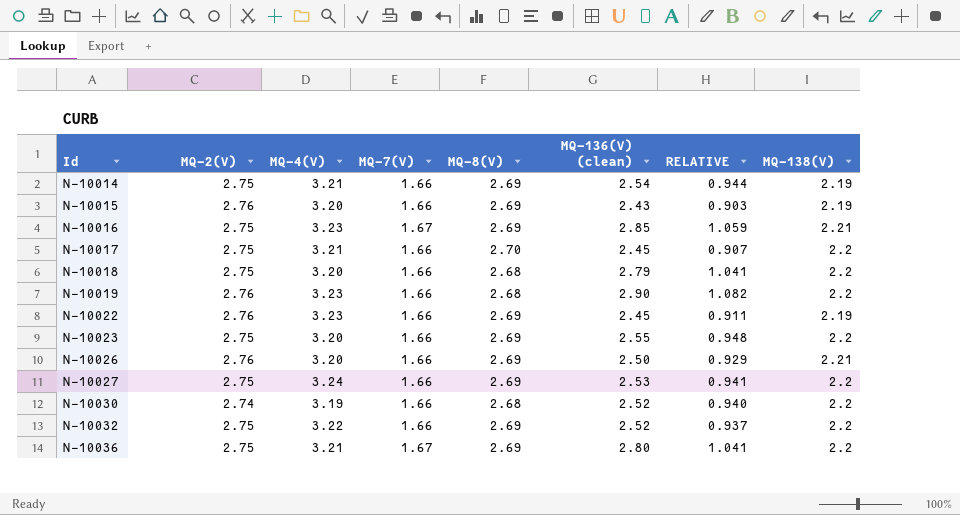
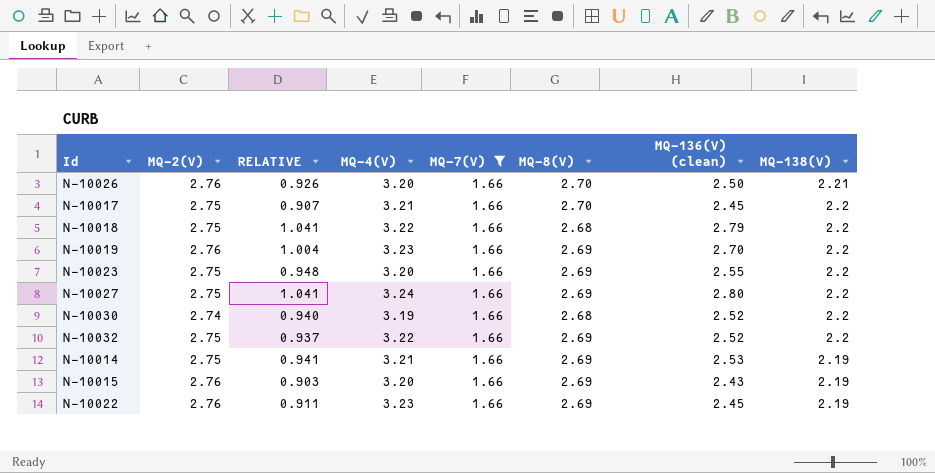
filter: none -> MQ-7(V) = 1.66
row order: Id ascending -> MQ-138(V) descending
column RELATIVE | position: 7 -> 3
N-10026 | RELATIVE: 0.929 -> 0.926
N-10026 | MQ-8(V): 2.69 -> 2.70
N-10018 | MQ-4(V): 3.20 -> 3.22
N-10019 | RELATIVE: 1.082 -> 1.004
N-10019 | MQ-8(V): 2.68 -> 2.69
N-10019 | MQ-136(V) (clean): 2.90 -> 2.70
N-10027 | RELATIVE: 0.941 -> 1.041
N-10027 | MQ-136(V) (clean): 2.53 -> 2.80
N-10014 | RELATIVE: 0.944 -> 0.941
N-10014 | MQ-136(V) (clean): 2.54 -> 2.53

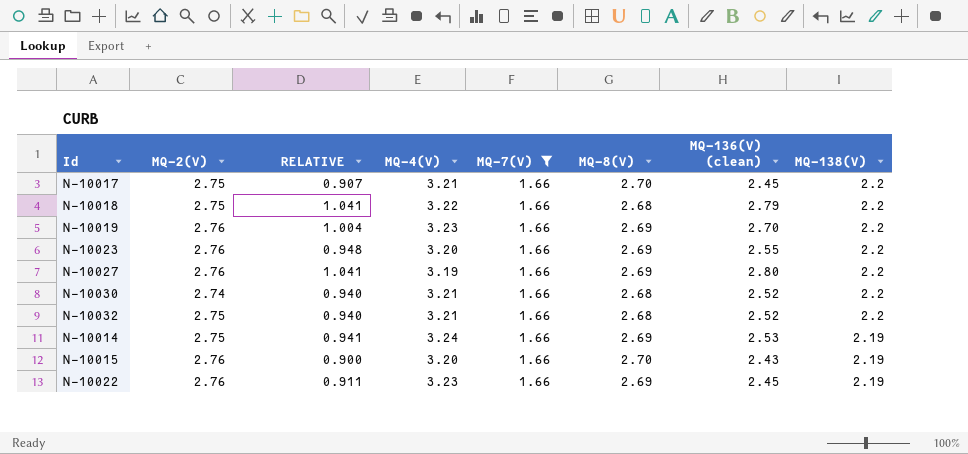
row N-10026: 2.76 | 0.926 | 3.20 | 1.66 | 2.70 | 2.50 | 2.21 -> none
N-10023 | MQ-2(V): 2.75 -> 2.76
N-10027 | MQ-2(V): 2.75 -> 2.76
N-10027 | MQ-4(V): 3.24 -> 3.19
N-10030 | MQ-4(V): 3.19 -> 3.21
N-10032 | RELATIVE: 0.937 -> 0.940
N-10032 | MQ-4(V): 3.22 -> 3.21
N-10032 | MQ-8(V): 2.69 -> 2.68
N-10014 | MQ-4(V): 3.21 -> 3.24
N-10015 | RELATIVE: 0.903 -> 0.900
N-10015 | MQ-8(V): 2.69 -> 2.70

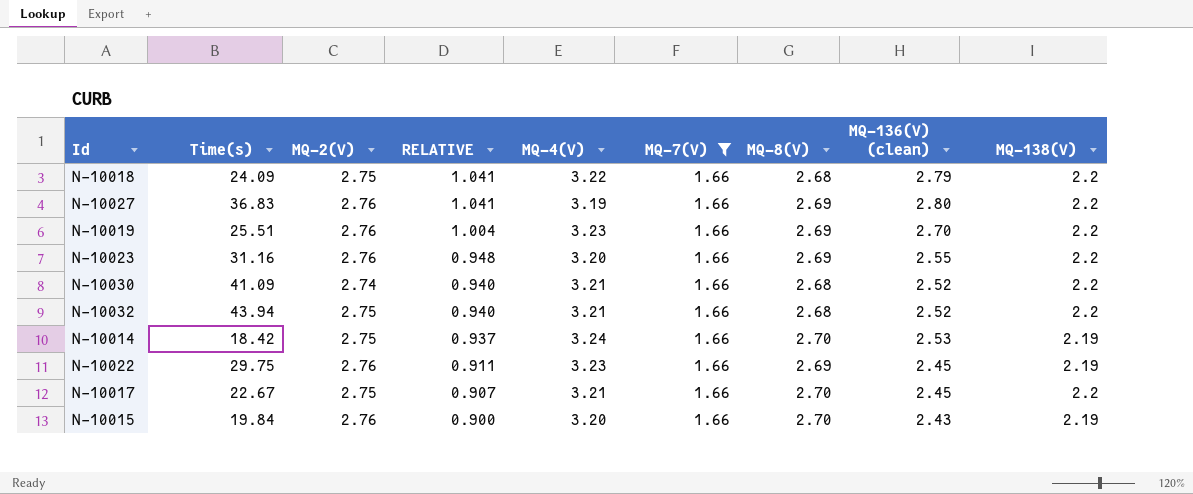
row order: MQ-138(V) descending -> RELATIVE descending
column Time(s) | position: none -> 2
N-10014 | RELATIVE: 0.941 -> 0.937
N-10014 | MQ-8(V): 2.69 -> 2.70

